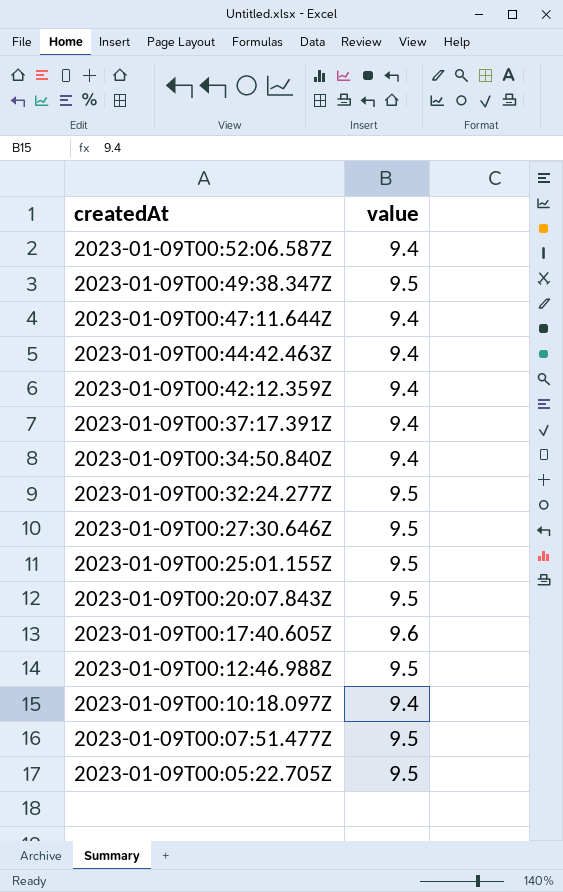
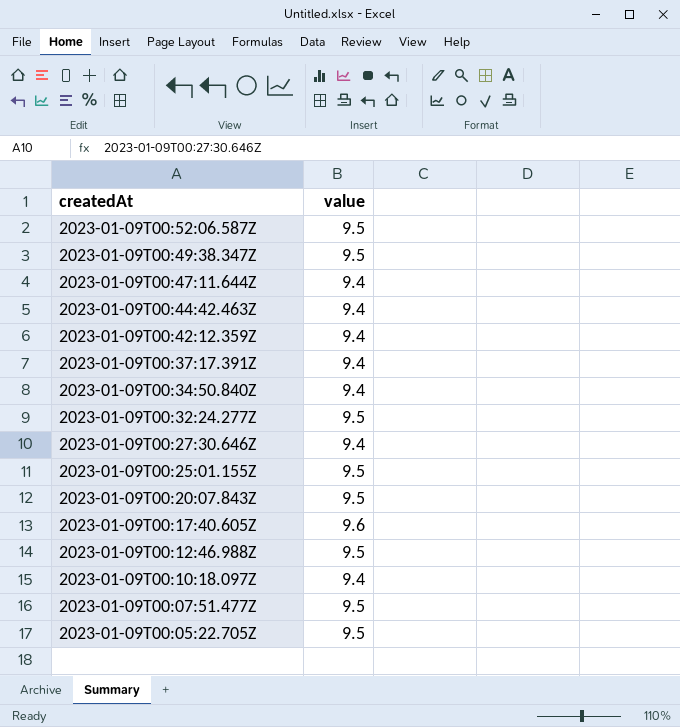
2023-01-09T00:52:06.587Z | value: 9.4 -> 9.5
2023-01-09T00:27:30.646Z | value: 9.5 -> 9.4

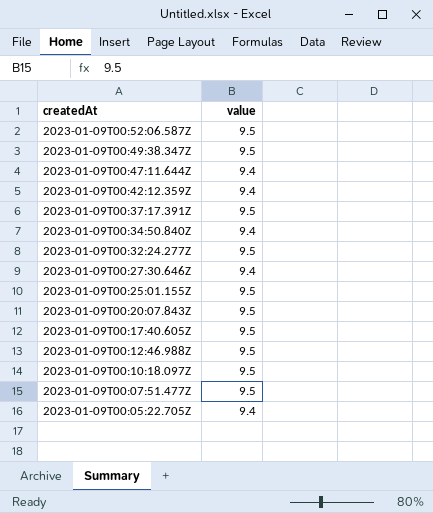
row 2023-01-09T00:44:42.463Z: 9.4 -> none
2023-01-09T00:37:17.391Z | value: 9.4 -> 9.5
2023-01-09T00:17:40.605Z | value: 9.6 -> 9.5
2023-01-09T00:10:18.097Z | value: 9.4 -> 9.5
2023-01-09T00:05:22.705Z | value: 9.5 -> 9.4

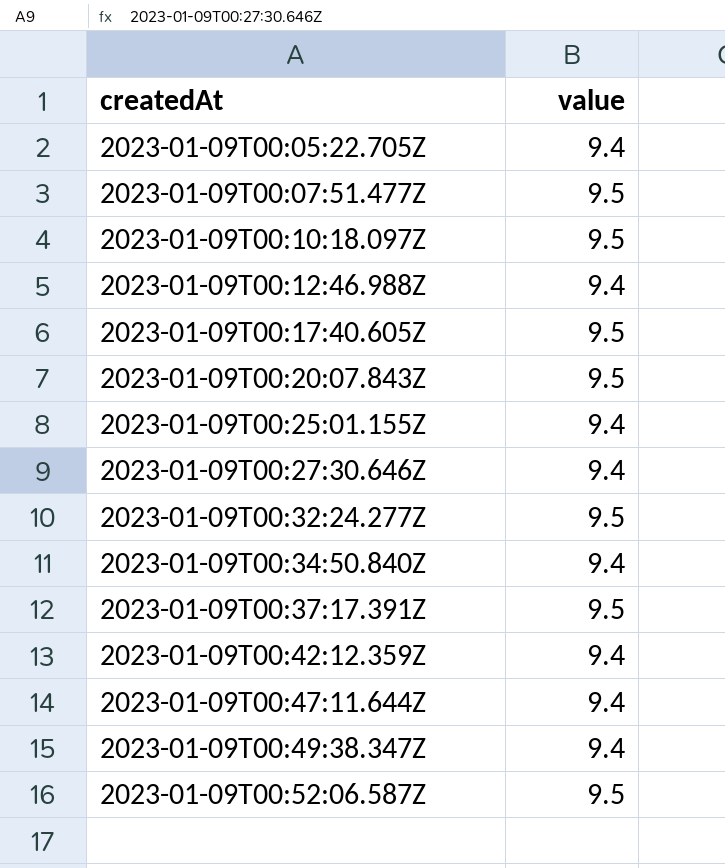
row order: createdAt descending -> createdAt ascending
2023-01-09T00:12:46.988Z | value: 9.5 -> 9.4
2023-01-09T00:25:01.155Z | value: 9.5 -> 9.4
2023-01-09T00:49:38.347Z | value: 9.5 -> 9.4

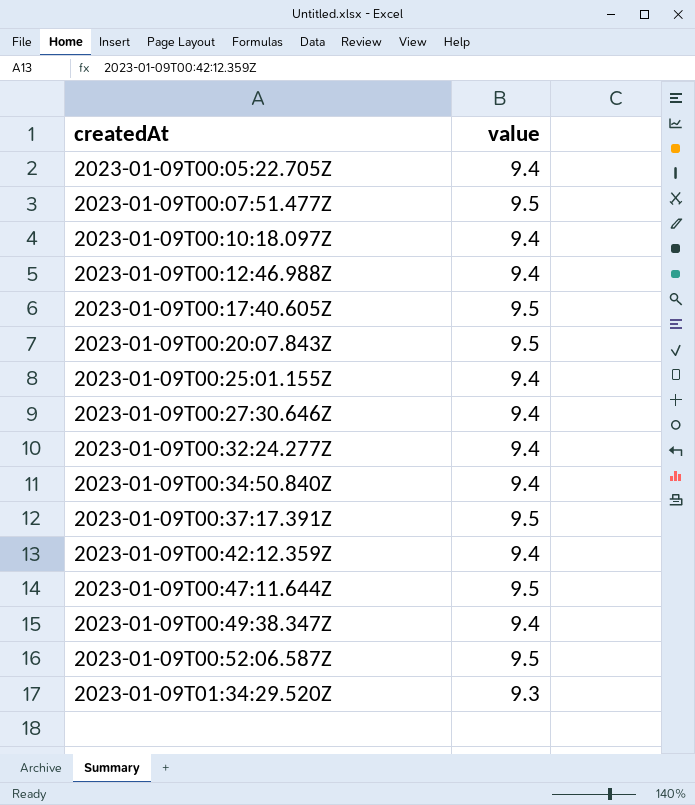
2023-01-09T00:10:18.097Z | value: 9.5 -> 9.4
2023-01-09T00:32:24.277Z | value: 9.5 -> 9.4
2023-01-09T00:47:11.644Z | value: 9.4 -> 9.5
row 2023-01-09T01:34:29.520Z: none -> 9.3

